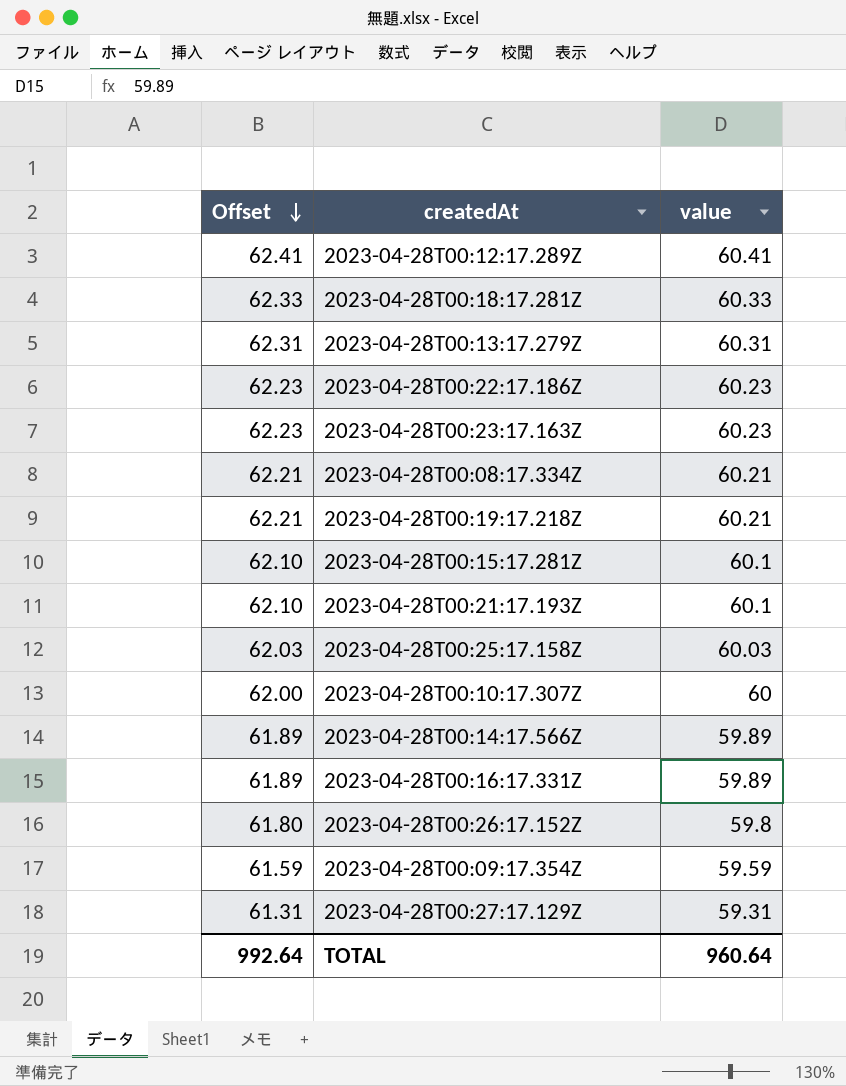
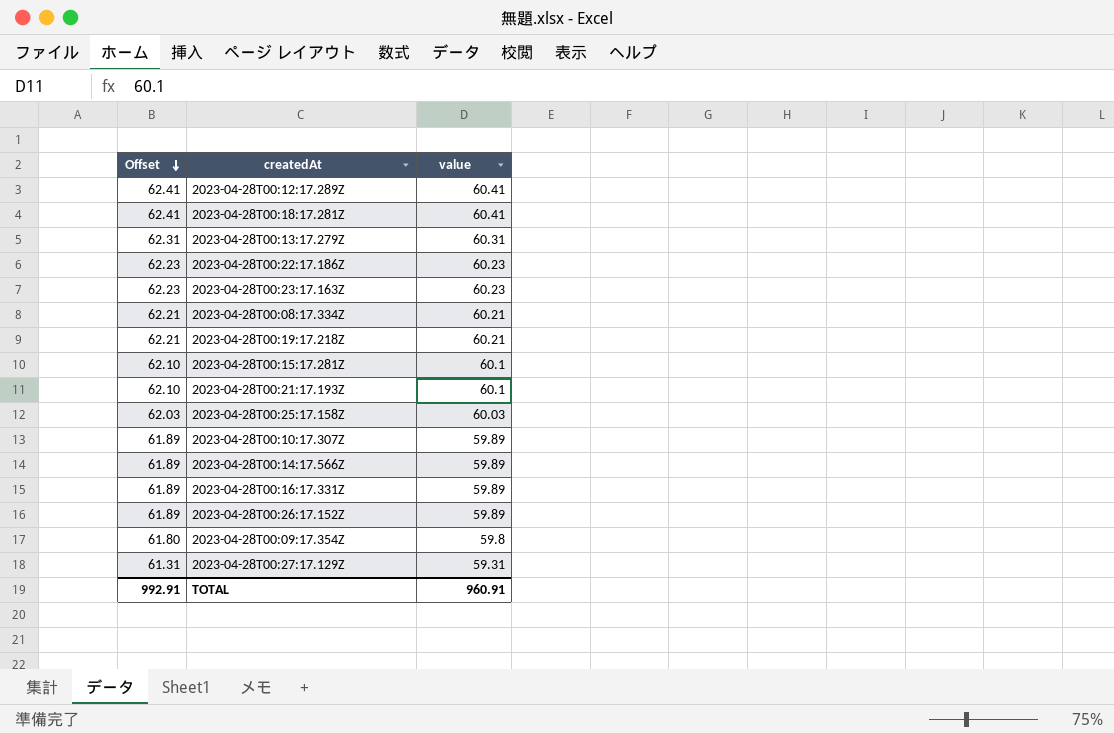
2023-04-28T00:18:17.281Z | Offset: 62.33 -> 62.41
2023-04-28T00:18:17.281Z | value: 60.33 -> 60.41
2023-04-28T00:10:17.307Z | Offset: 62.00 -> 61.89
2023-04-28T00:10:17.307Z | value: 60 -> 59.89
2023-04-28T00:26:17.152Z | Offset: 61.80 -> 61.89
2023-04-28T00:26:17.152Z | value: 59.8 -> 59.89
2023-04-28T00:09:17.354Z | Offset: 61.59 -> 61.80
2023-04-28T00:09:17.354Z | value: 59.59 -> 59.8
TOTAL | Offset: 992.64 -> 992.91
TOTAL | value: 960.64 -> 960.91

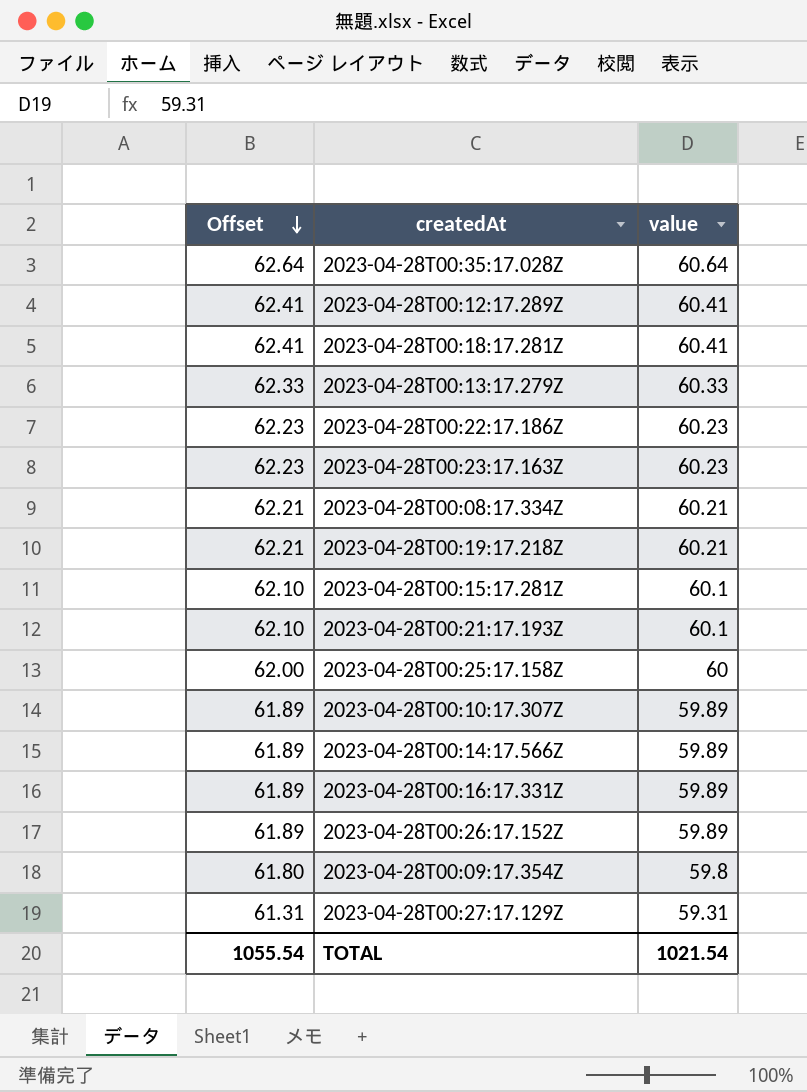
row 2023-04-28T00:35:17.028Z: none -> 62.64 | 60.64
2023-04-28T00:13:17.279Z | Offset: 62.31 -> 62.33
2023-04-28T00:13:17.279Z | value: 60.31 -> 60.33
2023-04-28T00:25:17.158Z | Offset: 62.03 -> 62.00
2023-04-28T00:25:17.158Z | value: 60.03 -> 60
TOTAL | Offset: 992.91 -> 1055.54
TOTAL | value: 960.91 -> 1021.54

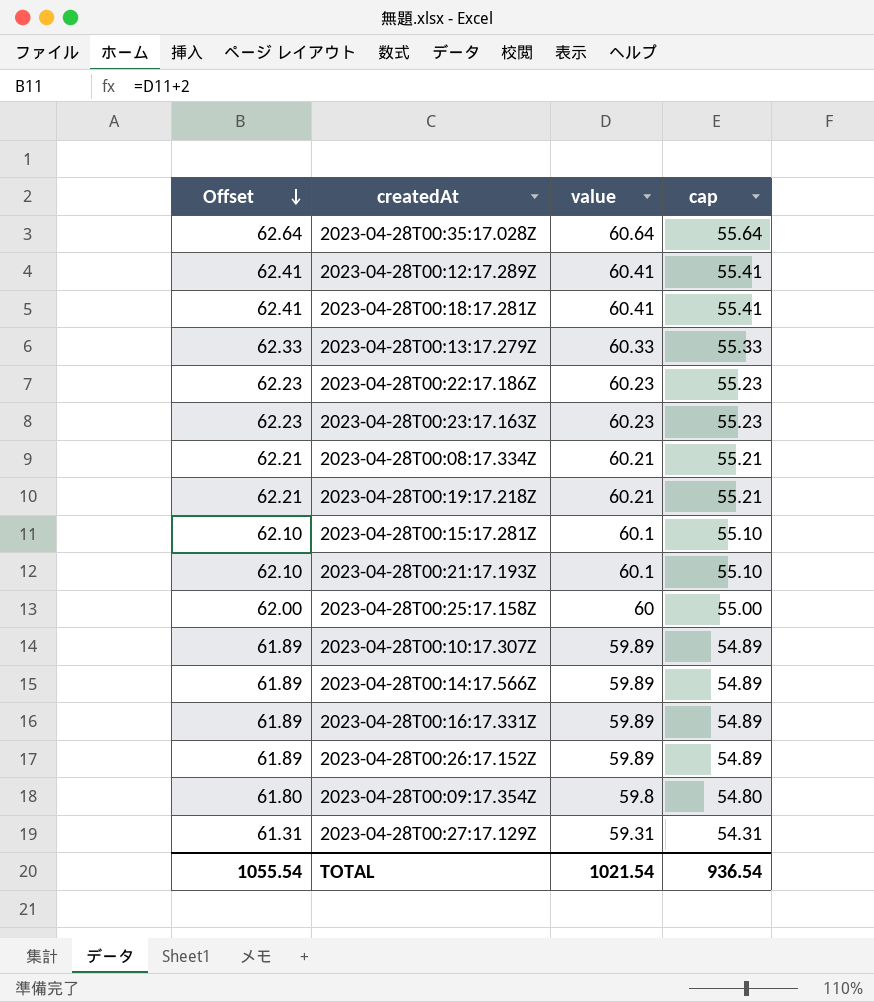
column cap | formula: none -> [value] - 5

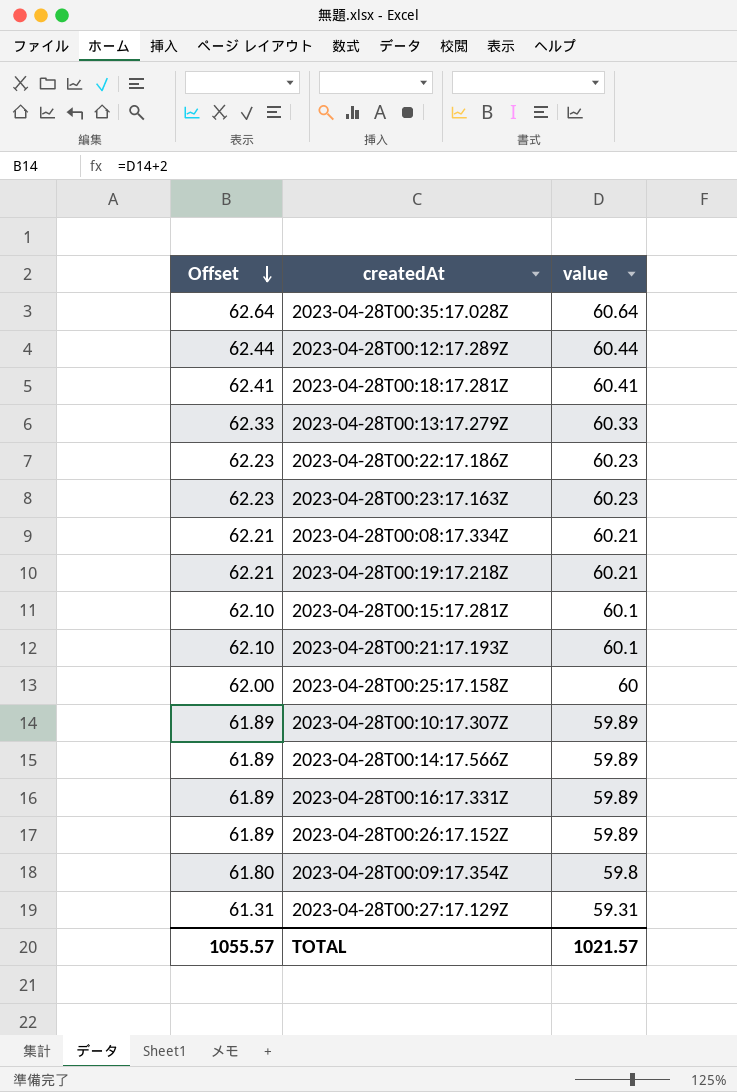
column cap | formula: [value] - 5 -> none
2023-04-28T00:12:17.289Z | Offset: 62.41 -> 62.44
2023-04-28T00:12:17.289Z | value: 60.41 -> 60.44
TOTAL | Offset: 1055.54 -> 1055.57
TOTAL | value: 1021.54 -> 1021.57

